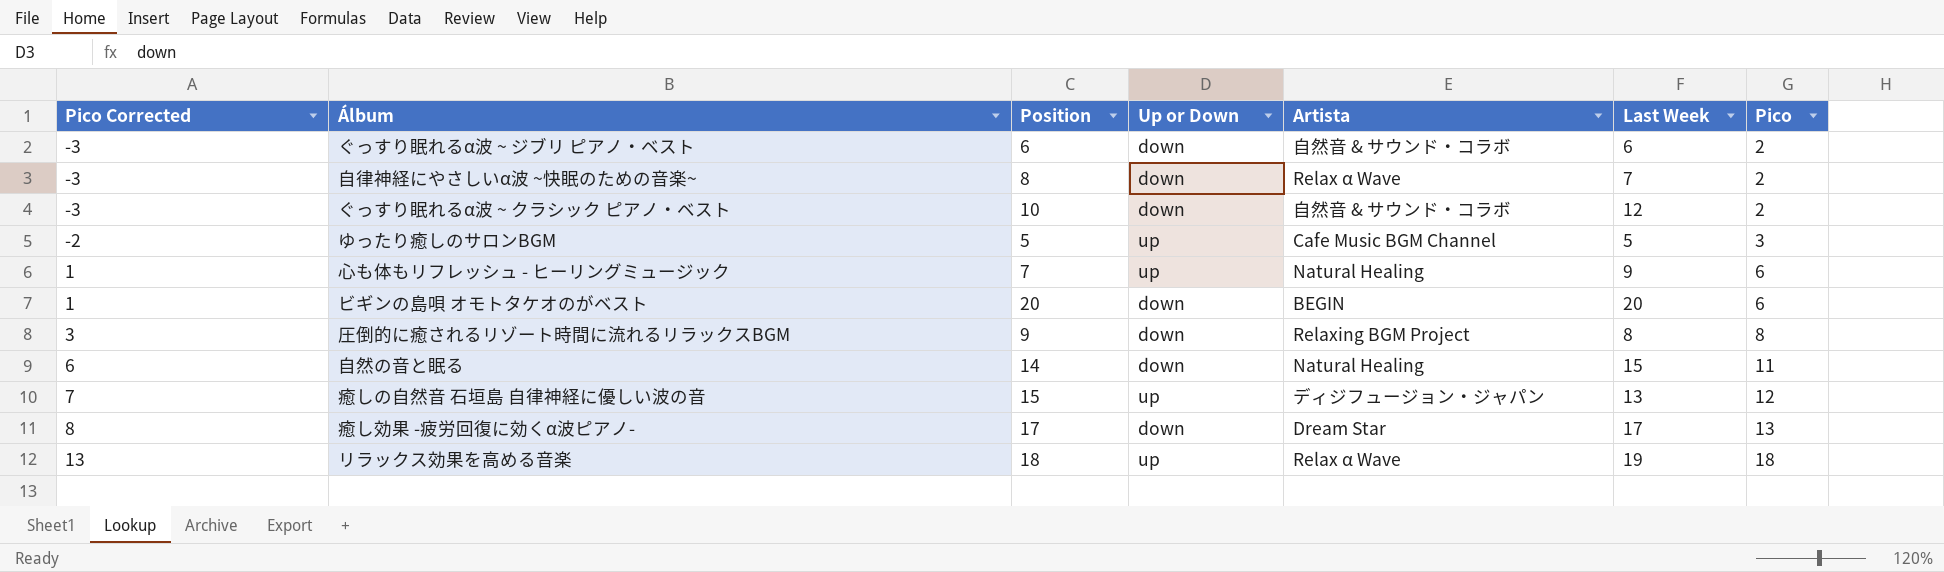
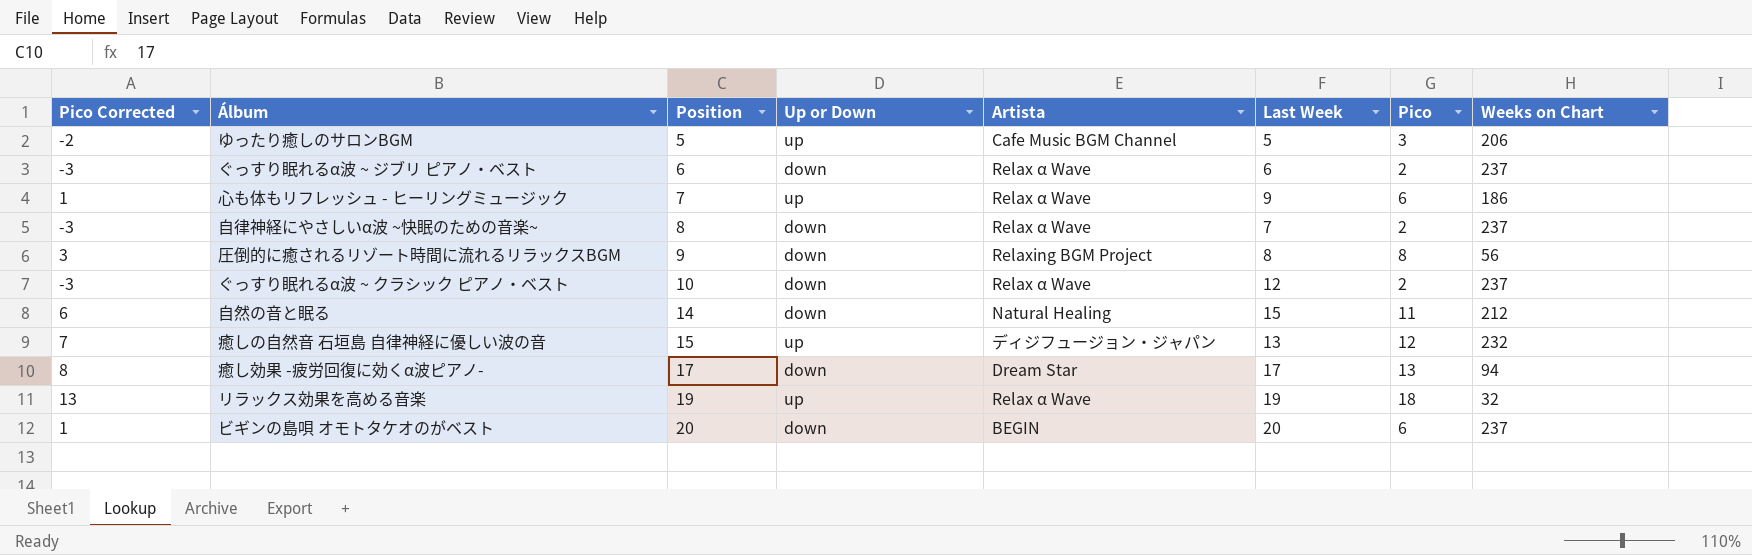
row order: Pico Corrected ascending -> Position ascending
column Weeks on Chart | position: none -> 8
ぐっすり眠れるα波 ~ ジブリ ピアノ・ベスト | Artista: 自然音 & サウンド・コラボ -> Relax α Wave
心も体もリフレッシュ - ヒーリングミュージック | Artista: Natural Healing -> Relax α Wave
ぐっすり眠れるα波 ~ クラシック ピアノ・ベスト | Artista: 自然音 & サウンド・コラボ -> Relax α Wave
リラックス効果を高める音楽 | Position: 18 -> 19

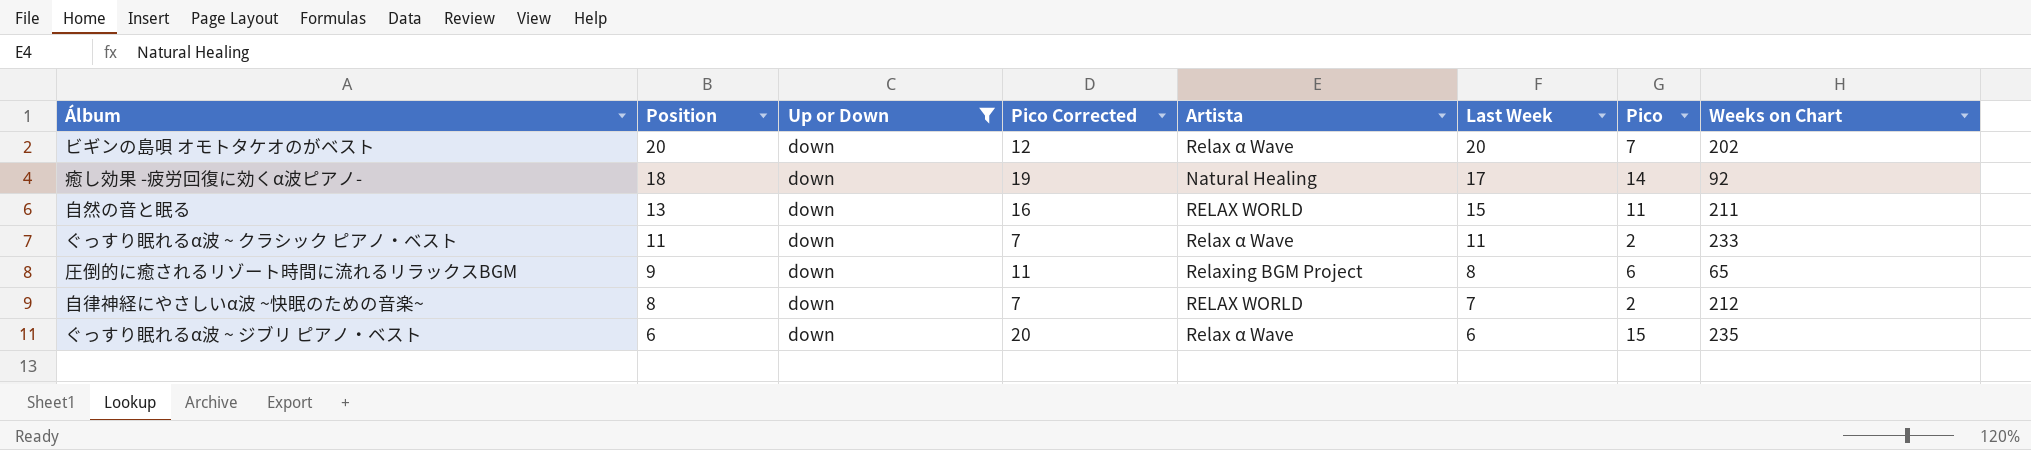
filter: none -> Up or Down = down
row order: Position ascending -> Position descending
column Pico Corrected | formula: [Pico] - 5 -> [Pico] + 5
column Pico Corrected | position: 1 -> 4
ビギンの島唄 オモトタケオのがベスト | Artista: BEGIN -> Relax α Wave
ビギンの島唄 オモトタケオのがベスト | Pico: 6 -> 7
ビギンの島唄 オモトタケオのがベスト | Weeks on Chart: 237 -> 202
癒し効果 -疲労回復に効くα波ピアノ- | Position: 17 -> 18
癒し効果 -疲労回復に効くα波ピアノ- | Artista: Dream Star -> Natural Healing
癒し効果 -疲労回復に効くα波ピアノ- | Pico: 13 -> 14
癒し効果 -疲労回復に効くα波ピアノ- | Weeks on Chart: 94 -> 92
自然の音と眠る | Position: 14 -> 13
自然の音と眠る | Artista: Natural Healing -> RELAX WORLD
自然の音と眠る | Weeks on Chart: 212 -> 211
ぐっすり眠れるα波 ~ クラシック ピアノ・ベスト | Position: 10 -> 11
ぐっすり眠れるα波 ~ クラシック ピアノ・ベスト | Last Week: 12 -> 11
ぐっすり眠れるα波 ~ クラシック ピアノ・ベスト | Weeks on Chart: 237 -> 233
圧倒的に癒されるリゾート時間に流れるリラックスBGM | Pico: 8 -> 6
圧倒的に癒されるリゾート時間に流れるリラックスBGM | Weeks on Chart: 56 -> 65
自律神経にやさしいα波 ~快眠のための音楽~ | Artista: Relax α Wave -> RELAX WORLD
自律神経にやさしいα波 ~快眠のための音楽~ | Weeks on Chart: 237 -> 212
ぐっすり眠れるα波 ~ ジブリ ピアノ・ベスト | Pico: 2 -> 15
ぐっすり眠れるα波 ~ ジブリ ピアノ・ベスト | Weeks on Chart: 237 -> 235

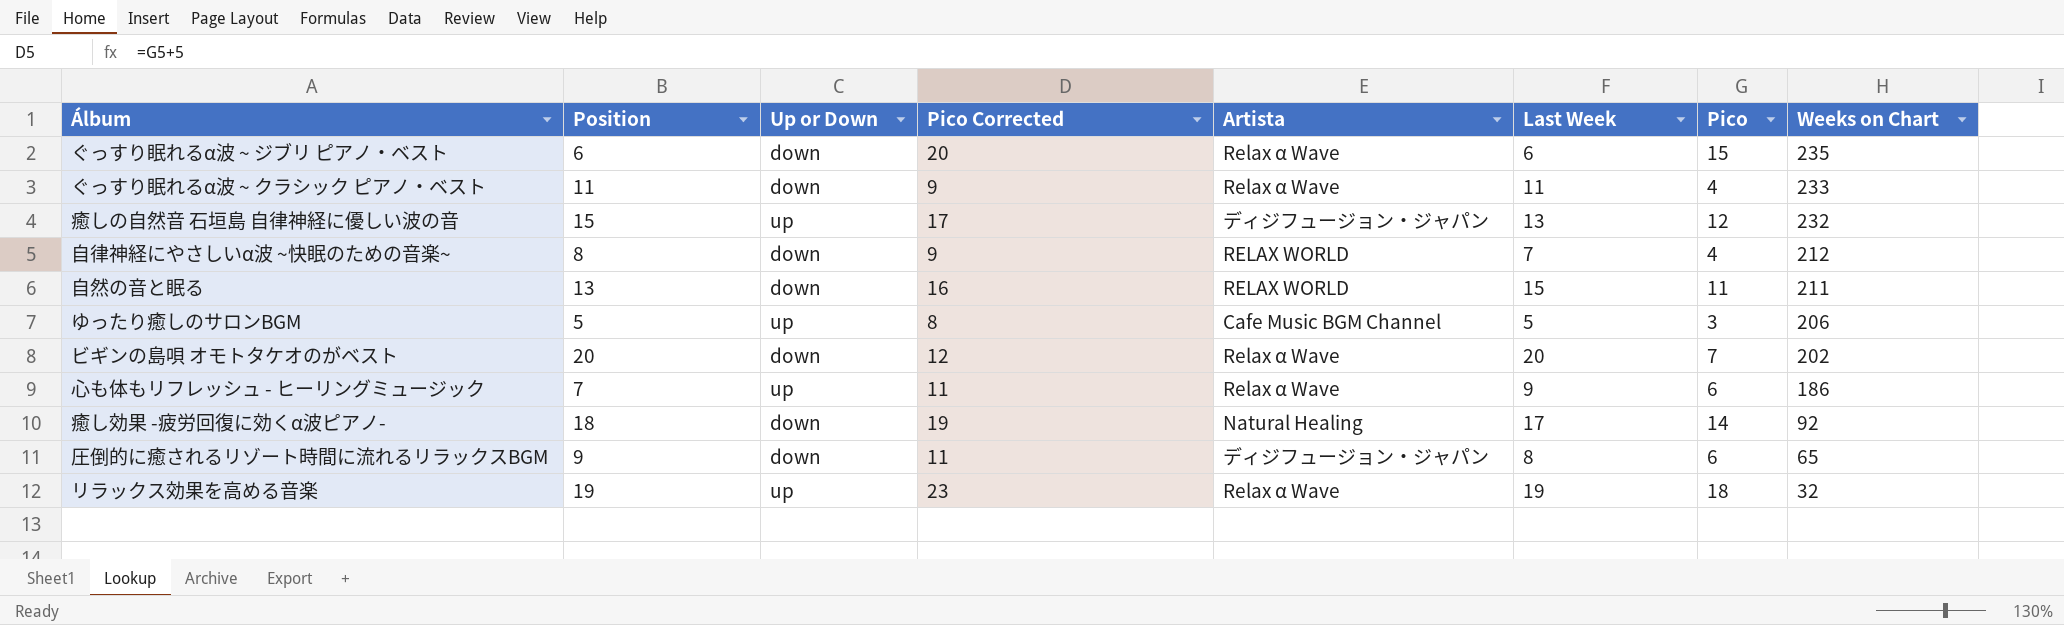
filter: Up or Down = down -> none
row order: Position descending -> Weeks on Chart descending
ぐっすり眠れるα波 ~ クラシック ピアノ・ベスト | Pico Corrected: 7 -> 9
ぐっすり眠れるα波 ~ クラシック ピアノ・ベスト | Pico: 2 -> 4
自律神経にやさしいα波 ~快眠のための音楽~ | Pico Corrected: 7 -> 9
自律神経にやさしいα波 ~快眠のための音楽~ | Pico: 2 -> 4
圧倒的に癒されるリゾート時間に流れるリラックスBGM | Artista: Relaxing BGM Project -> ディジフュージョン・ジャパン

